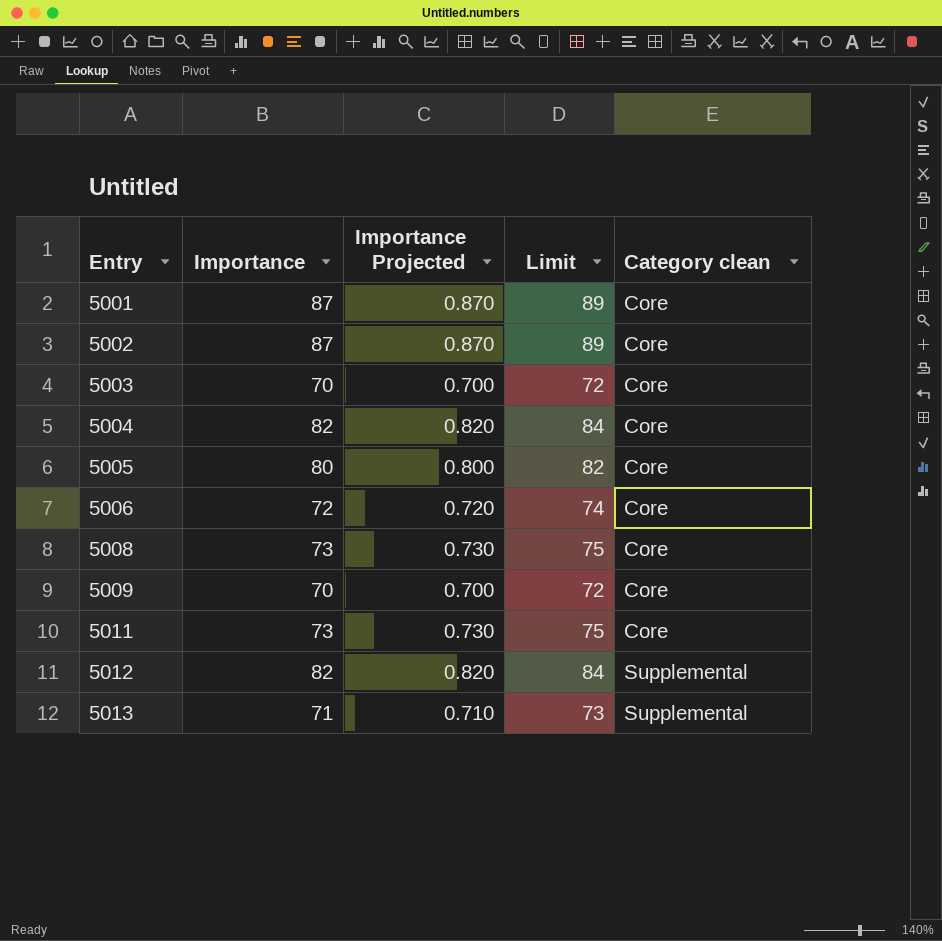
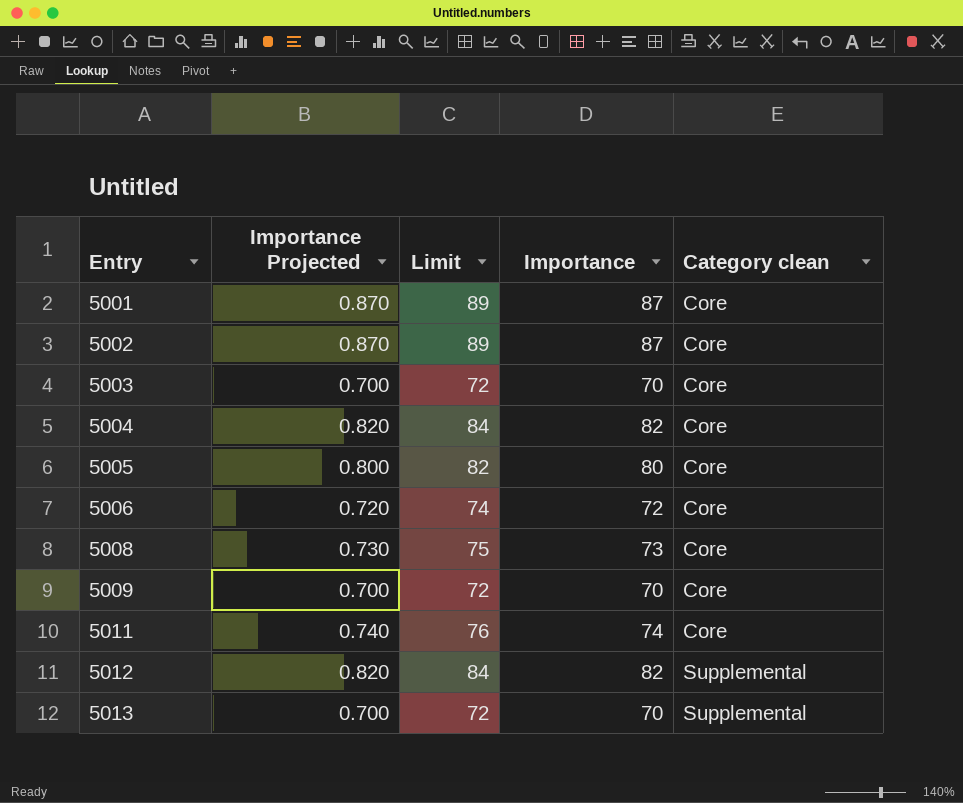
column Importance | position: 2 -> 4
5011 | Importance Projected: 0.730 -> 0.740
5011 | Limit: 75 -> 76
5011 | Importance: 73 -> 74
5013 | Importance Projected: 0.710 -> 0.700
5013 | Limit: 73 -> 72
5013 | Importance: 71 -> 70

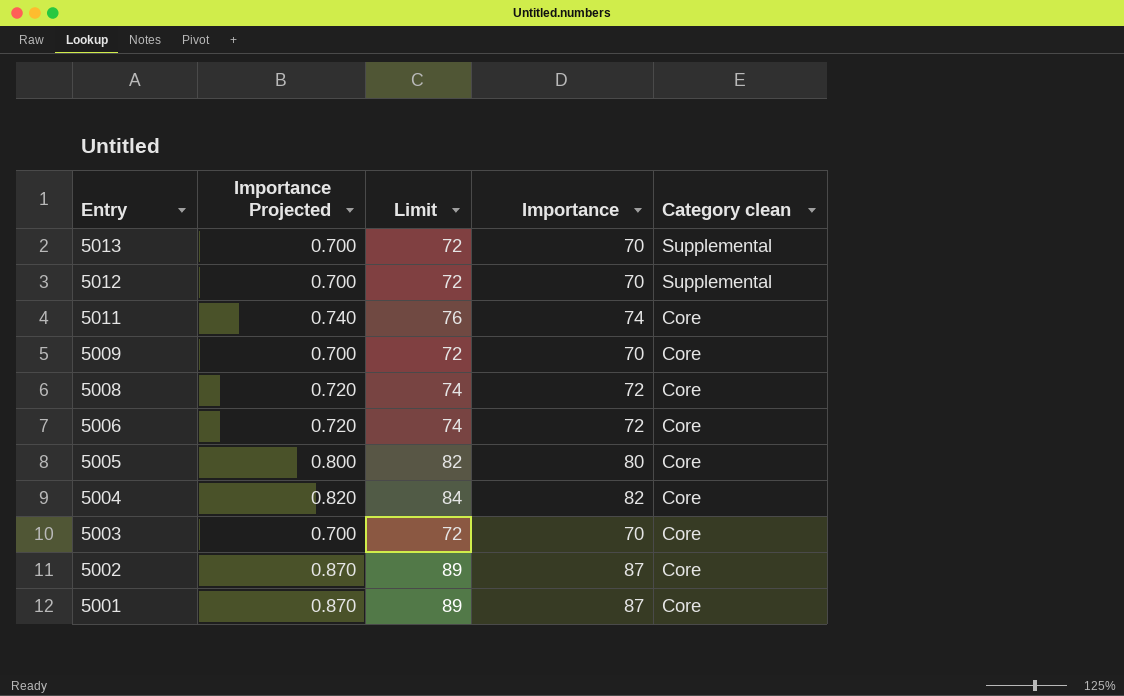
row order: Entry ascending -> Entry descending
5012 | Importance Projected: 0.820 -> 0.700
5012 | Limit: 84 -> 72
5012 | Importance: 82 -> 70
5008 | Importance Projected: 0.730 -> 0.720
5008 | Limit: 75 -> 74
5008 | Importance: 73 -> 72

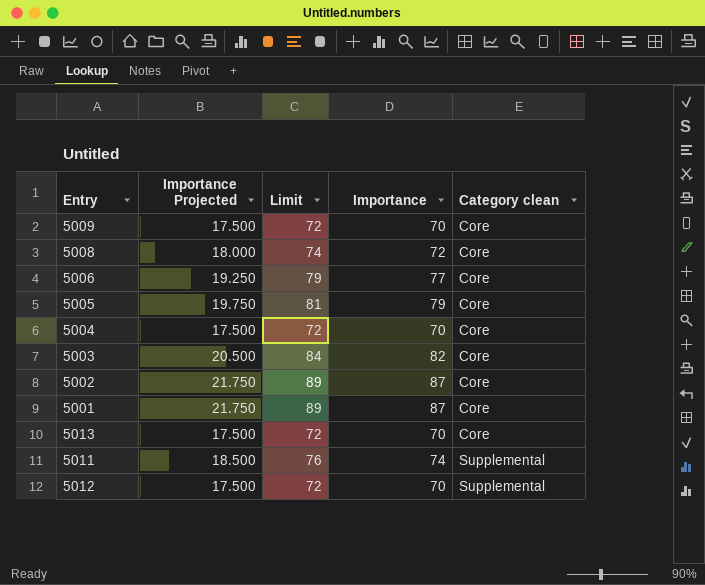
row order: Entry descending -> Category clean ascending
column Importance Projected | formula: [Importance] * 0.01 -> [Importance] * 0.25
5006 | Limit: 74 -> 79
5006 | Importance: 72 -> 77
5005 | Limit: 82 -> 81
5005 | Importance: 80 -> 79
5004 | Limit: 84 -> 72
5004 | Importance: 82 -> 70
5003 | Limit: 72 -> 84
5003 | Importance: 70 -> 82
5013 | Category clean: Supplemental -> Core
5011 | Category clean: Core -> Supplemental

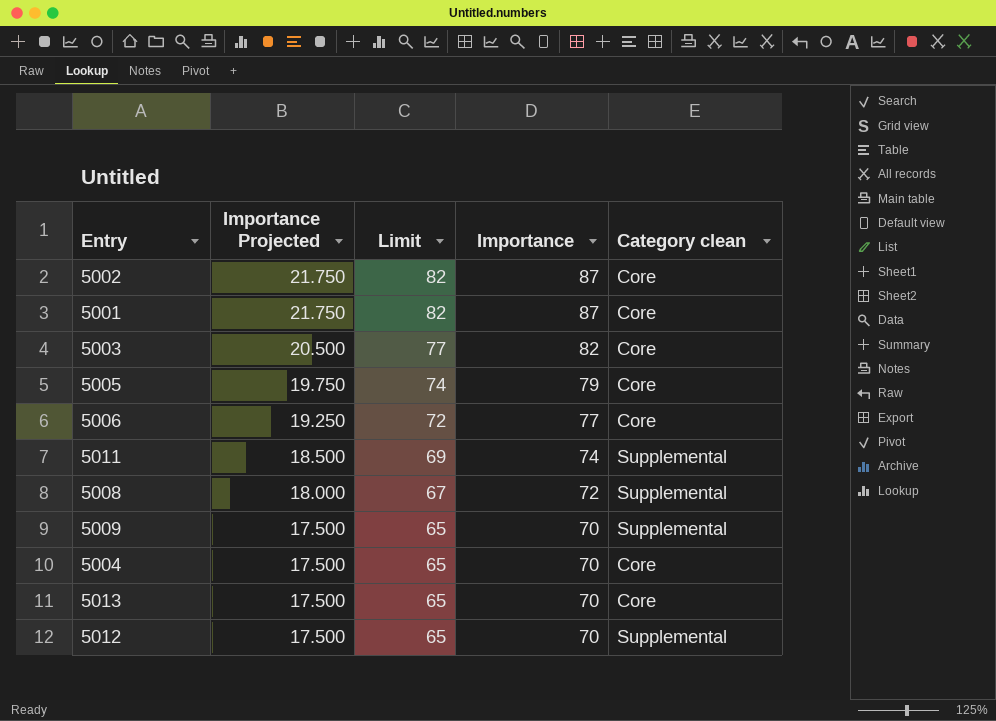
row order: Category clean ascending -> Importance Projected descending
column Limit | formula: [Importance] + 2 -> [Importance] - 5
5008 | Category clean: Core -> Supplemental
5009 | Category clean: Core -> Supplemental

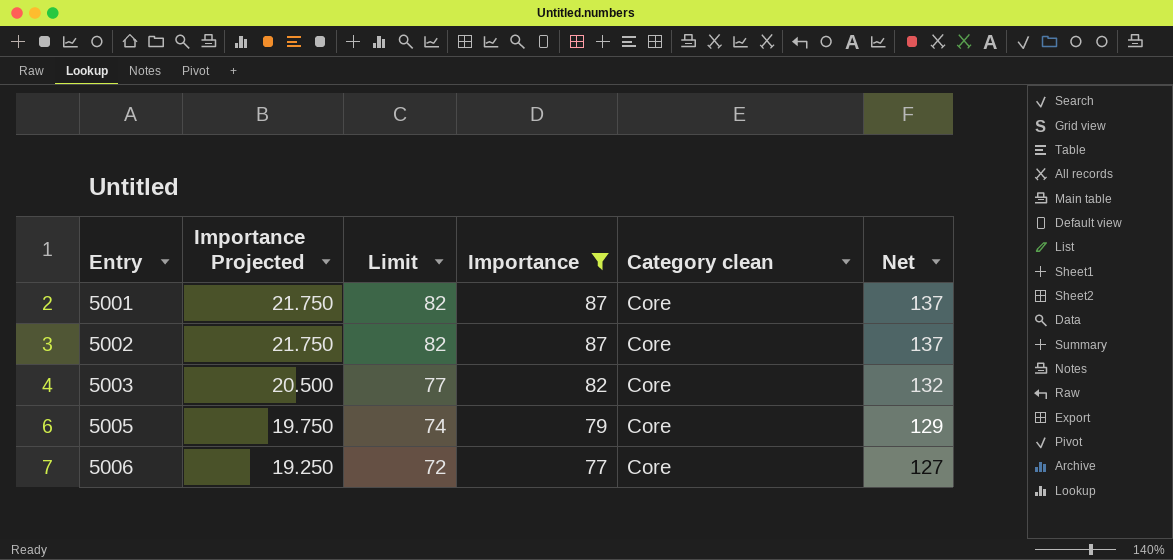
filter: none -> Importance >= 77
row order: Importance Projected descending -> Entry ascending
column Net | formula: none -> [Importance] + 50

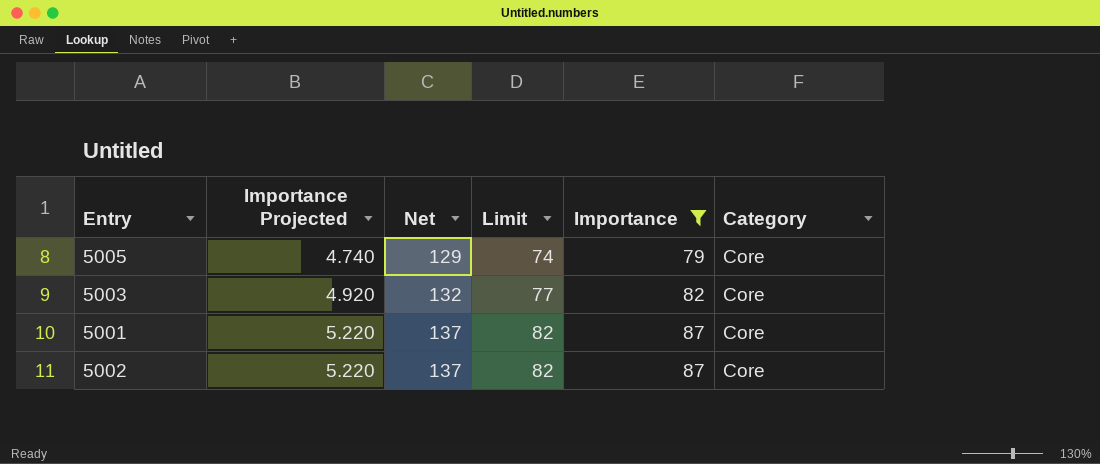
row order: Entry ascending -> Importance Projected ascending
column Importance Projected | formula: [Importance] * 0.25 -> [Importance] * 0.06
column Net | position: 6 -> 3
column name: Category clean -> Category
row 5006: 19.250 | 72 | 77 | Core | 127 -> none

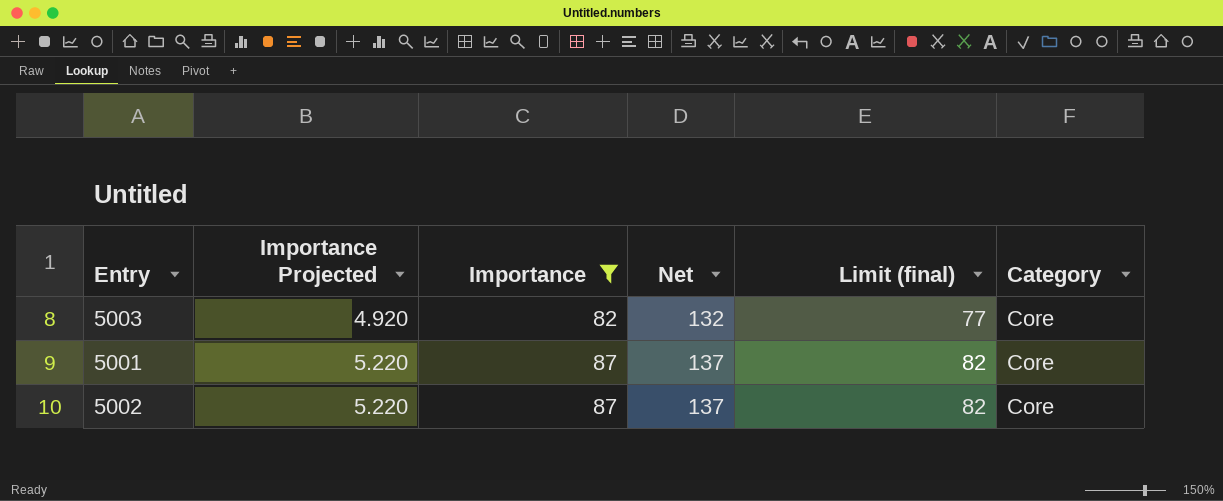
column Importance | position: 5 -> 3
column name: Limit -> Limit (final)
row 5005: 4.740 | 129 | 74 | 79 | Core -> none

